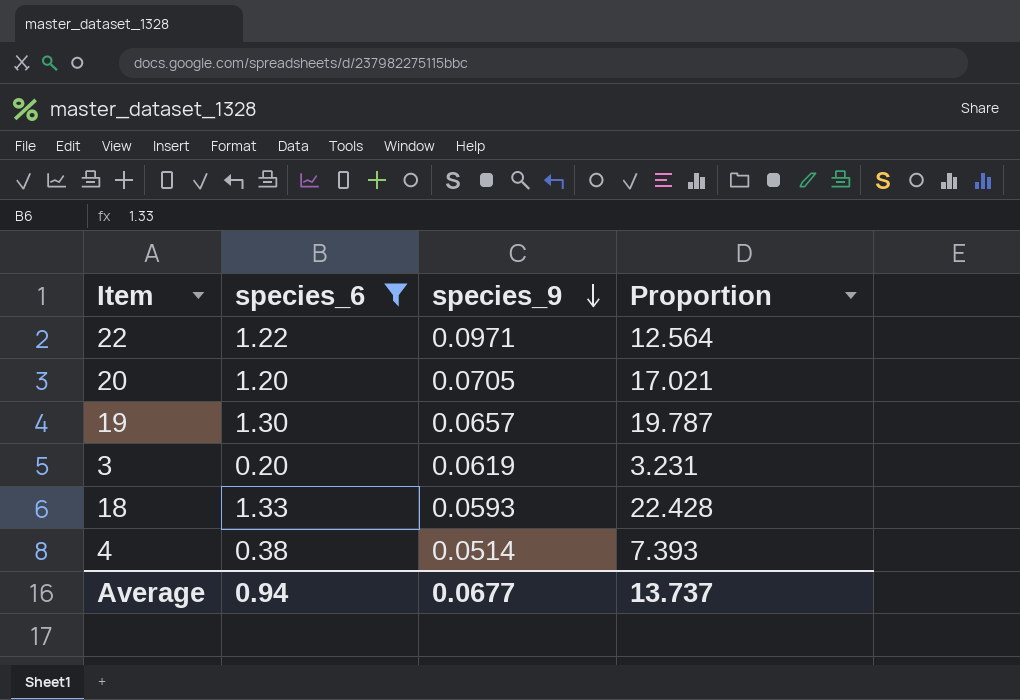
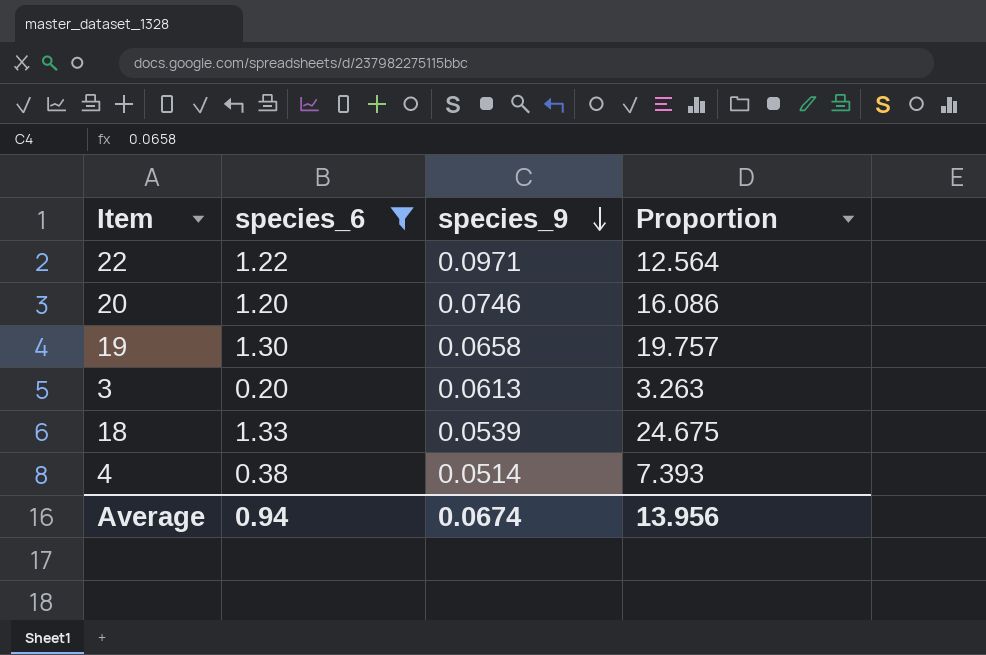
20 | species_9: 0.0705 -> 0.0746
20 | Proportion: 17.021 -> 16.086
19 | species_9: 0.0657 -> 0.0658
19 | Proportion: 19.787 -> 19.757
3 | species_9: 0.0619 -> 0.0613
3 | Proportion: 3.231 -> 3.263
18 | species_9: 0.0593 -> 0.0539
18 | Proportion: 22.428 -> 24.675
Average | species_9: 0.0677 -> 0.0674
Average | Proportion: 13.737 -> 13.956

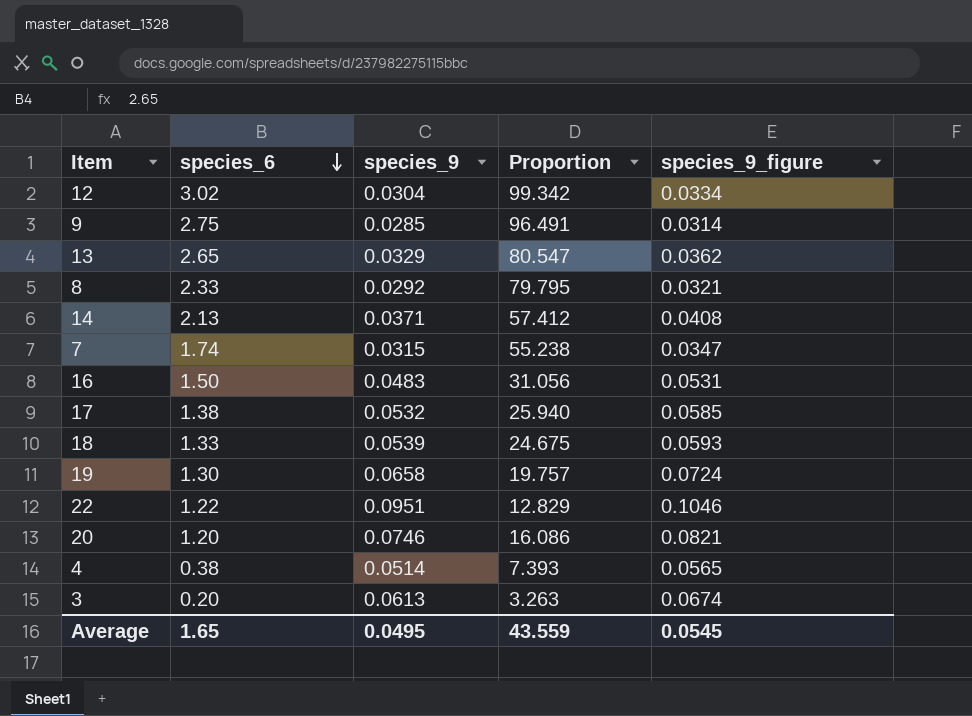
filter: species_6 <= 1.33 -> none
row order: species_9 descending -> species_6 descending
column species_9_figure | formula: none -> [species_9] * 1.1
22 | species_9: 0.0971 -> 0.0951
22 | Proportion: 12.564 -> 12.829
Average | species_6: 0.94 -> 1.65
Average | species_9: 0.0674 -> 0.0495
Average | Proportion: 13.956 -> 43.559

